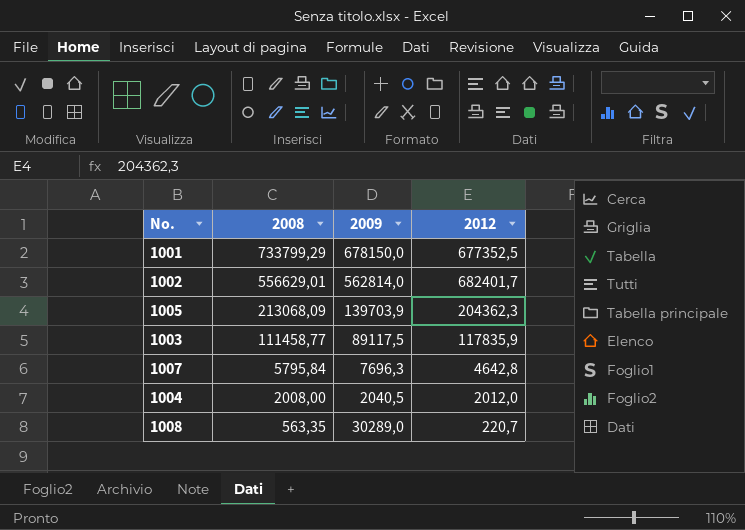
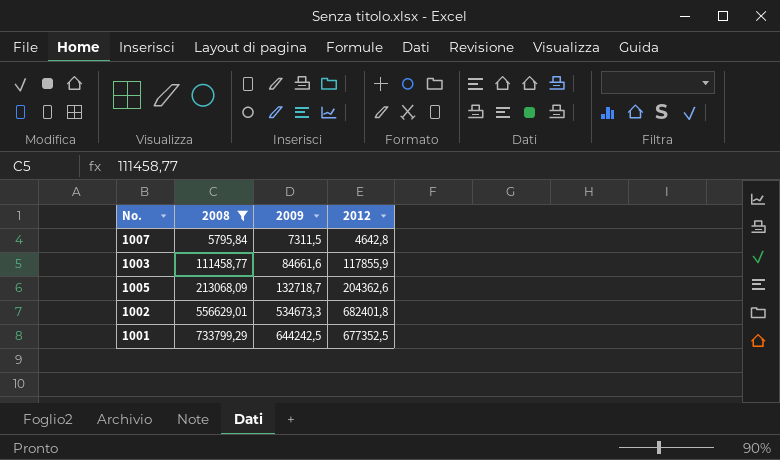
filter: none -> 2008 >= 5795,84
row order: 2008 descending -> 2008 ascending
1007 | 2009: 7696,3 -> 7311,5
1003 | 2009: 89117,5 -> 84661,6
1003 | 2012: 117835,9 -> 117855,9
1005 | 2009: 139703,9 -> 132718,7
1005 | 2012: 204362,3 -> 204362,6
1002 | 2009: 562814,0 -> 534673,3
1002 | 2012: 682401,7 -> 682401,8
1001 | 2009: 678150,0 -> 644242,5

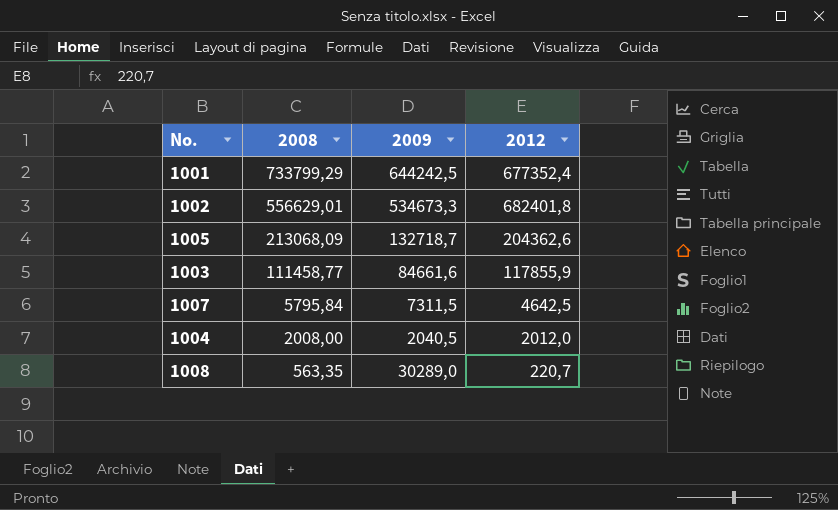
filter: 2008 >= 5795,84 -> none
row order: 2008 ascending -> 2008 descending
1001 | 2012: 677352,5 -> 677352,4
1007 | 2012: 4642,8 -> 4642,5

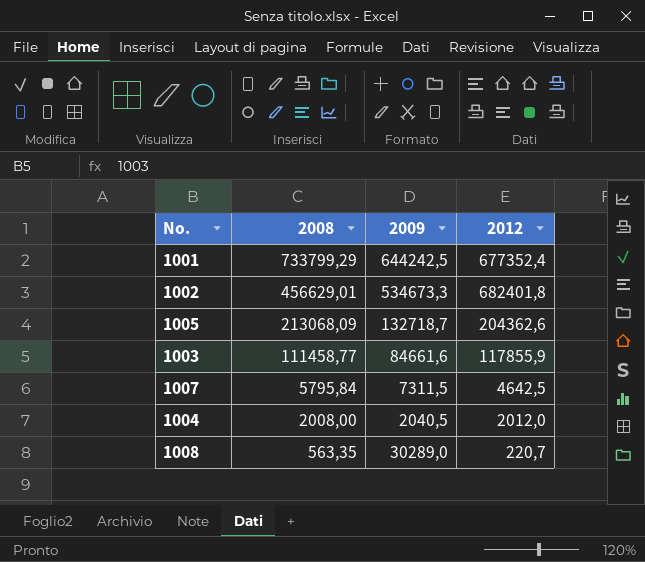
1002 | 2008: 556629,01 -> 456629,01

